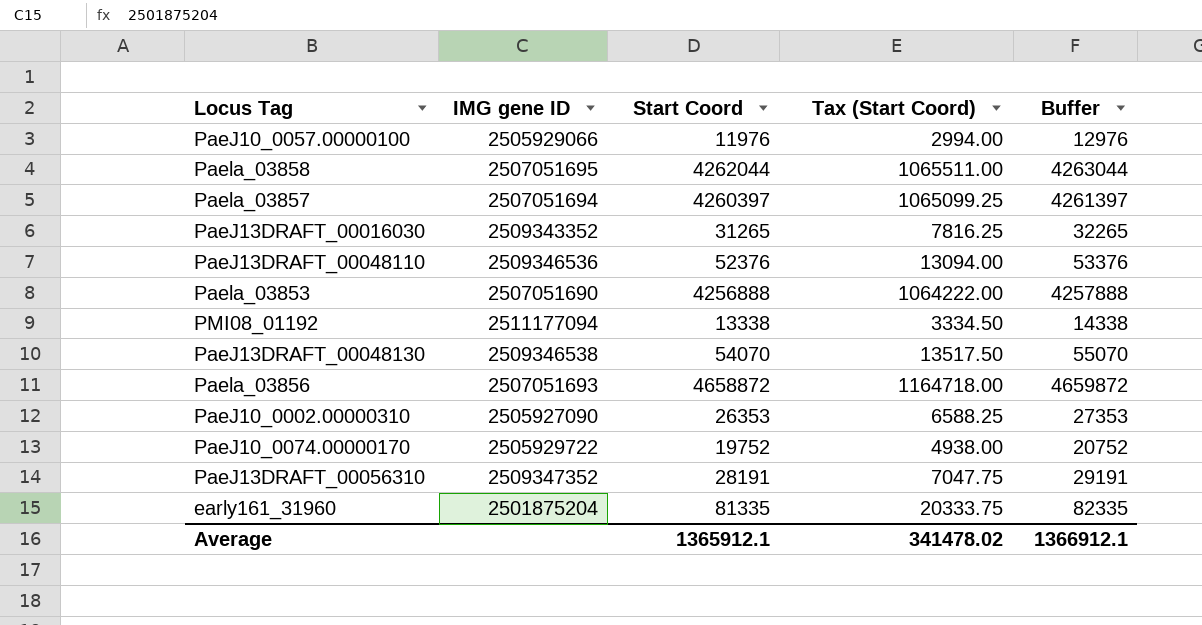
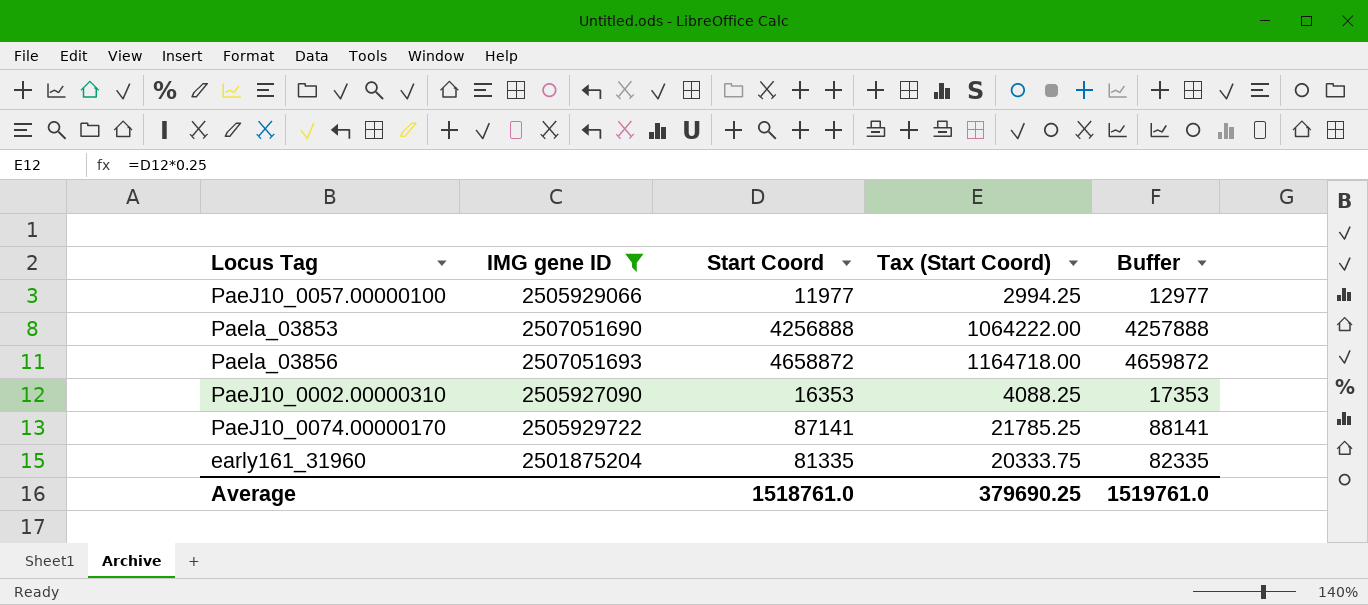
filter: none -> IMG gene ID <= 2507051693
PaeJ10_0057.00000100 | Start Coord: 11976 -> 11977
PaeJ10_0057.00000100 | Tax (Start Coord): 2994.00 -> 2994.25
PaeJ10_0057.00000100 | Buffer: 12976 -> 12977
PaeJ10_0002.00000310 | Start Coord: 26353 -> 16353
PaeJ10_0002.00000310 | Tax (Start Coord): 6588.25 -> 4088.25
PaeJ10_0002.00000310 | Buffer: 27353 -> 17353
PaeJ10_0074.00000170 | Start Coord: 19752 -> 87141
PaeJ10_0074.00000170 | Tax (Start Coord): 4938.00 -> 21785.25
PaeJ10_0074.00000170 | Buffer: 20752 -> 88141
Average | Start Coord: 1365912.1 -> 1518761.0
Average | Tax (Start Coord): 341478.02 -> 379690.25
Average | Buffer: 1366912.1 -> 1519761.0

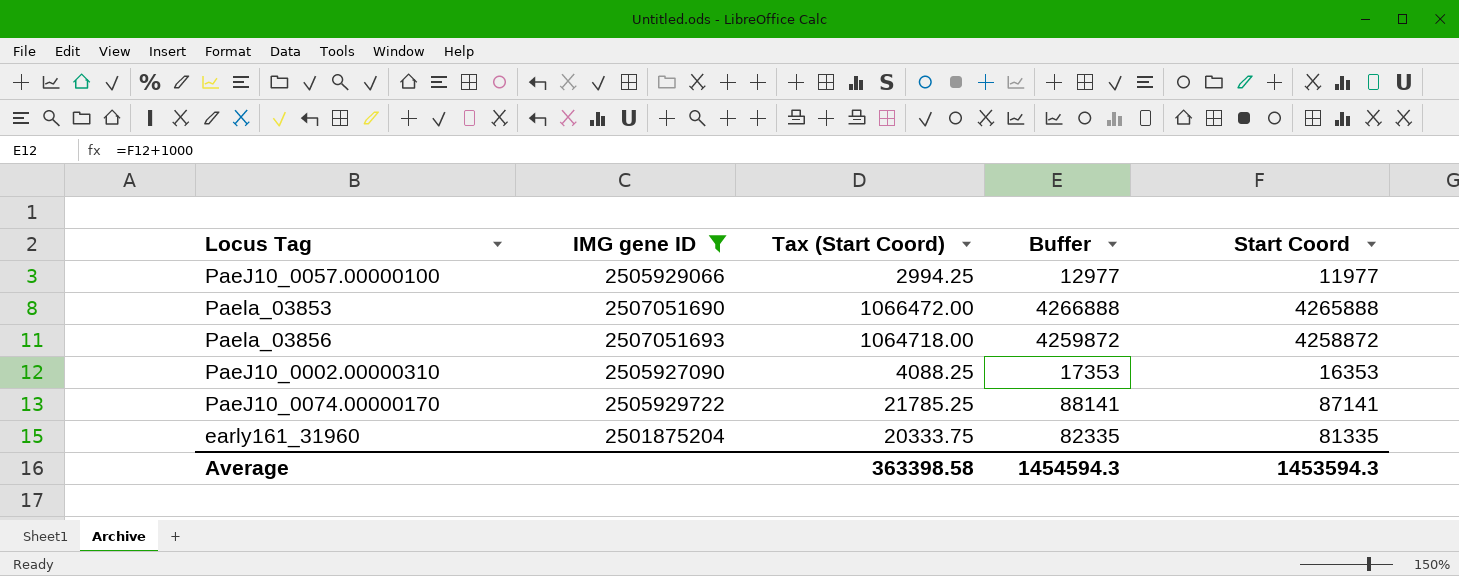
column Start Coord | position: 3 -> 5
Paela_03853 | Tax (Start Coord): 1064222.00 -> 1066472.00
Paela_03853 | Buffer: 4257888 -> 4266888
Paela_03853 | Start Coord: 4256888 -> 4265888
Paela_03856 | Tax (Start Coord): 1164718.00 -> 1064718.00
Paela_03856 | Buffer: 4659872 -> 4259872
Paela_03856 | Start Coord: 4658872 -> 4258872
Average | Tax (Start Coord): 379690.25 -> 363398.58
Average | Buffer: 1519761.0 -> 1454594.3
Average | Start Coord: 1518761.0 -> 1453594.3

